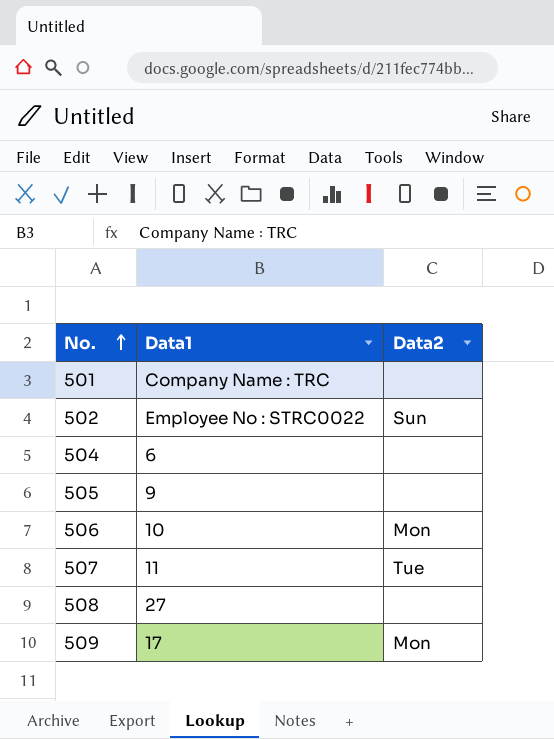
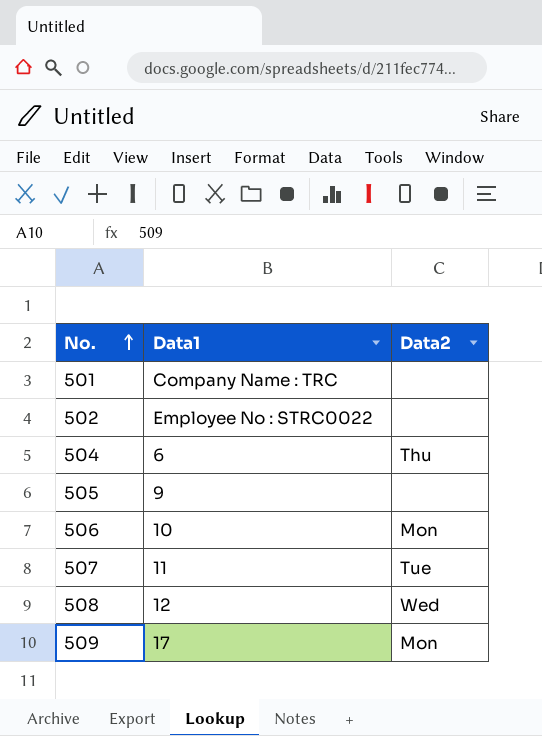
502 | Data2: Sun -> none
504 | Data2: none -> Thu
508 | Data1: 27 -> 12
508 | Data2: none -> Wed

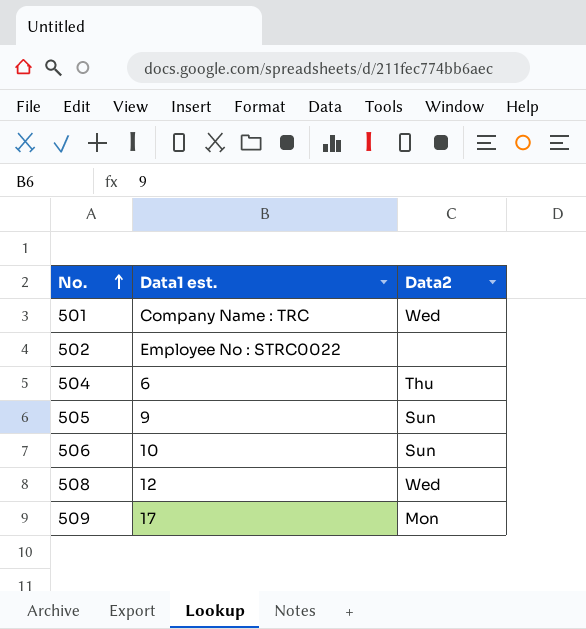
column name: Data1 -> Data1 est.
row 507: 11 | Tue -> none
501 | Data2: none -> Wed
505 | Data2: none -> Sun
506 | Data2: Mon -> Sun

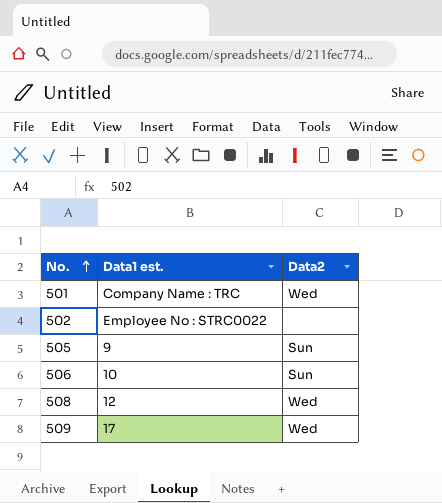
row 504: 6 | Thu -> none
509 | Data2: Mon -> Wed

